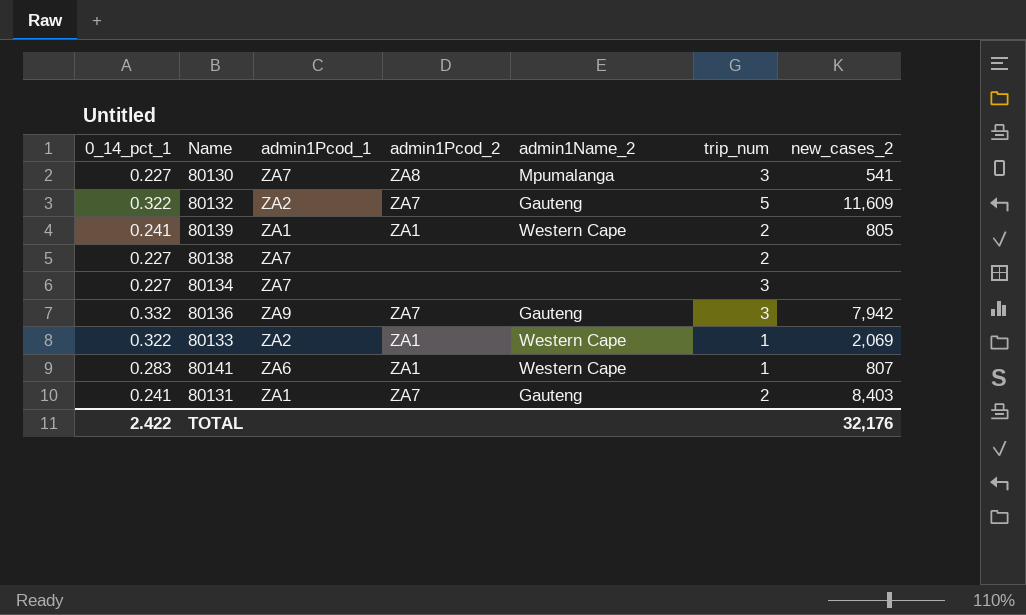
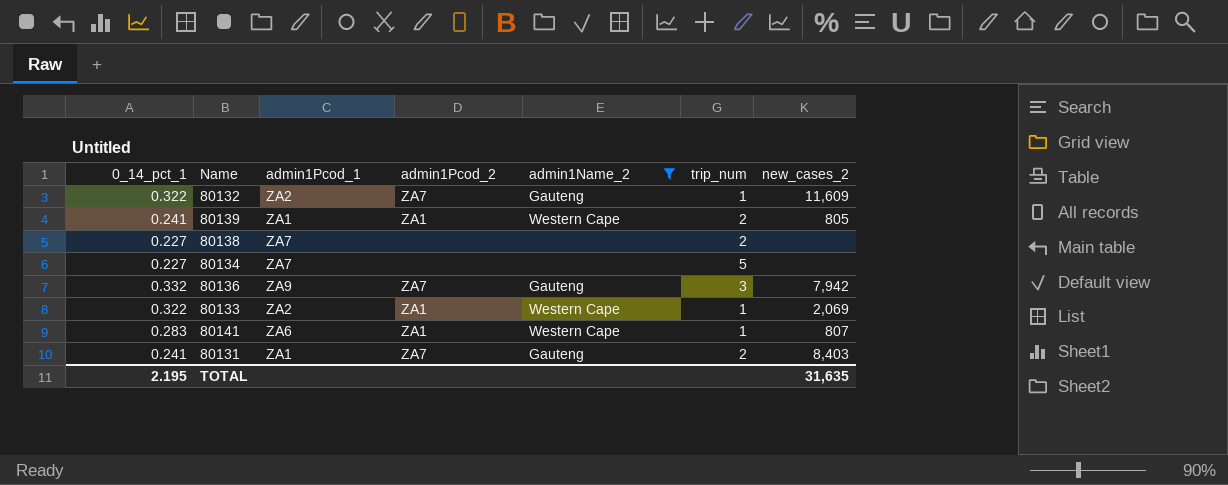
filter: none -> admin1Name_2 != Mpumalanga
80132 | trip_num: 5 -> 1
80134 | trip_num: 3 -> 5
TOTAL | 0_14_pct_1: 2.422 -> 2.195
TOTAL | new_cases_2: 32,176 -> 31,635

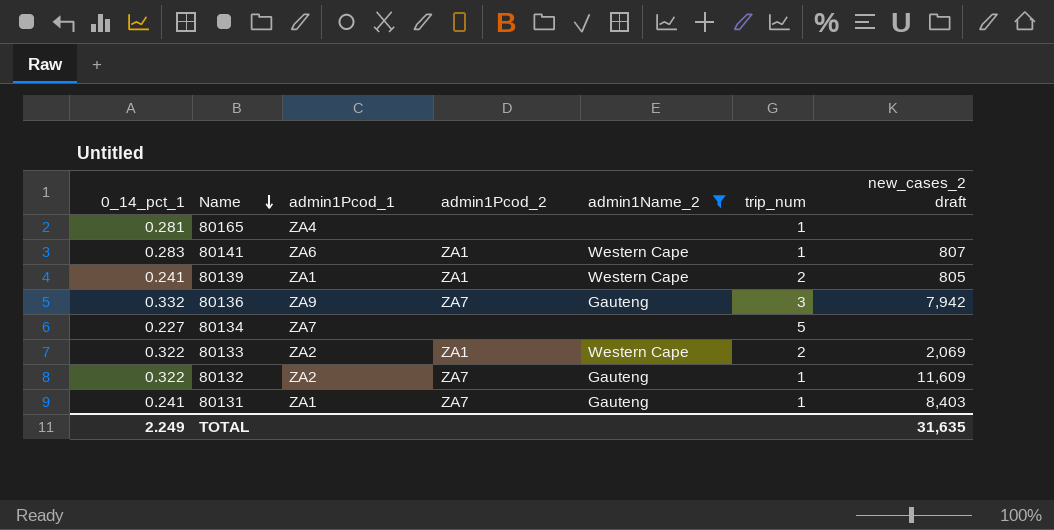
row order: none -> Name descending
column name: new_cases_2 -> new_cases_2 draft
row 80138: 0.227 | ZA7 | none | none | 2 | none -> none
row 80165: none -> 0.281 | ZA4 | none | none | 1 | none
80133 | trip_num: 1 -> 2
80131 | trip_num: 2 -> 1
TOTAL | 0_14_pct_1: 2.195 -> 2.249

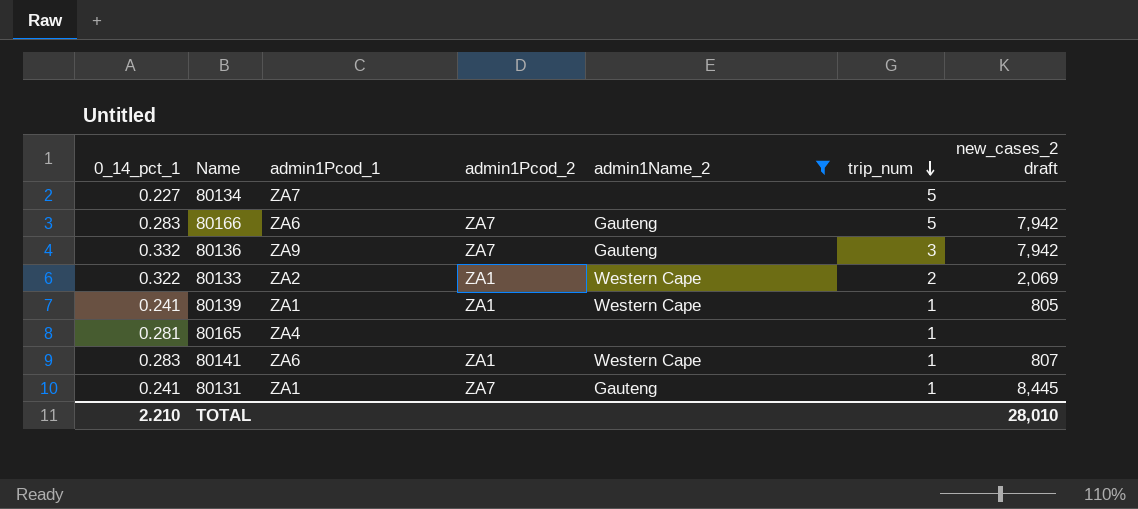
row order: Name descending -> trip_num descending
row 80132: 0.322 | ZA2 | ZA7 | Gauteng | 1 | 11,609 -> none
row 80166: none -> 0.283 | ZA6 | ZA7 | Gauteng | 5 | 7,942
80139 | trip_num: 2 -> 1
80131 | new_cases_2 draft: 8,403 -> 8,445
TOTAL | 0_14_pct_1: 2.249 -> 2.210
TOTAL | new_cases_2 draft: 31,635 -> 28,010

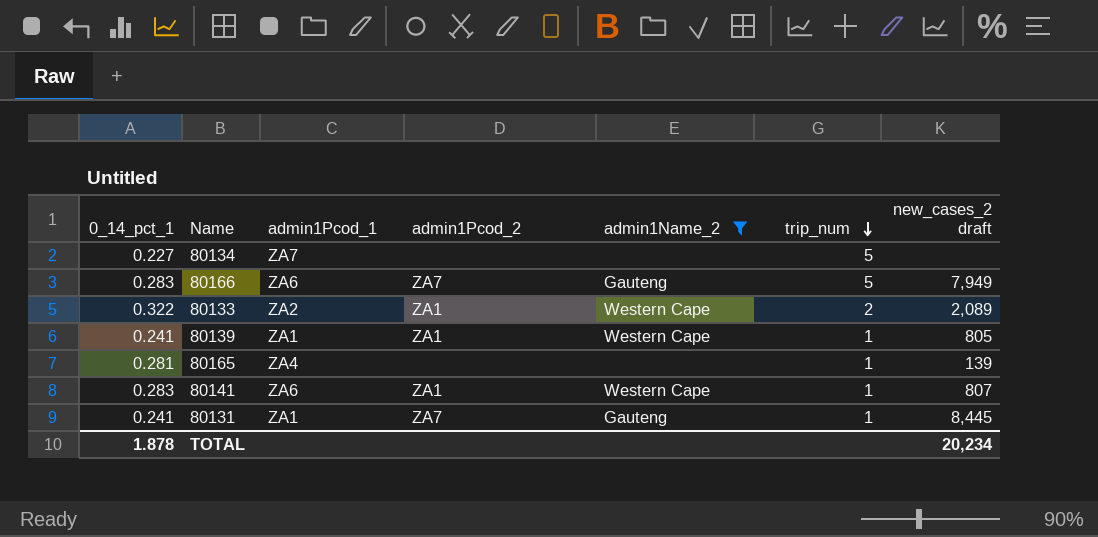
row 80136: 0.332 | ZA9 | ZA7 | Gauteng | 3 | 7,942 -> none
80166 | new_cases_2 draft: 7,942 -> 7,949
80133 | new_cases_2 draft: 2,069 -> 2,089
80165 | new_cases_2 draft: none -> 139
TOTAL | 0_14_pct_1: 2.210 -> 1.878
TOTAL | new_cases_2 draft: 28,010 -> 20,234

